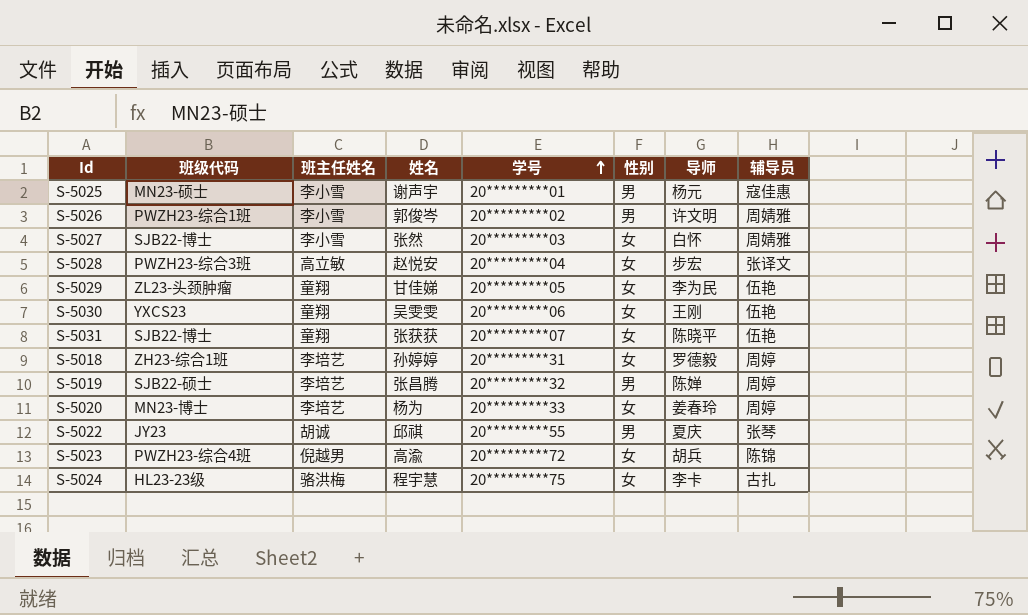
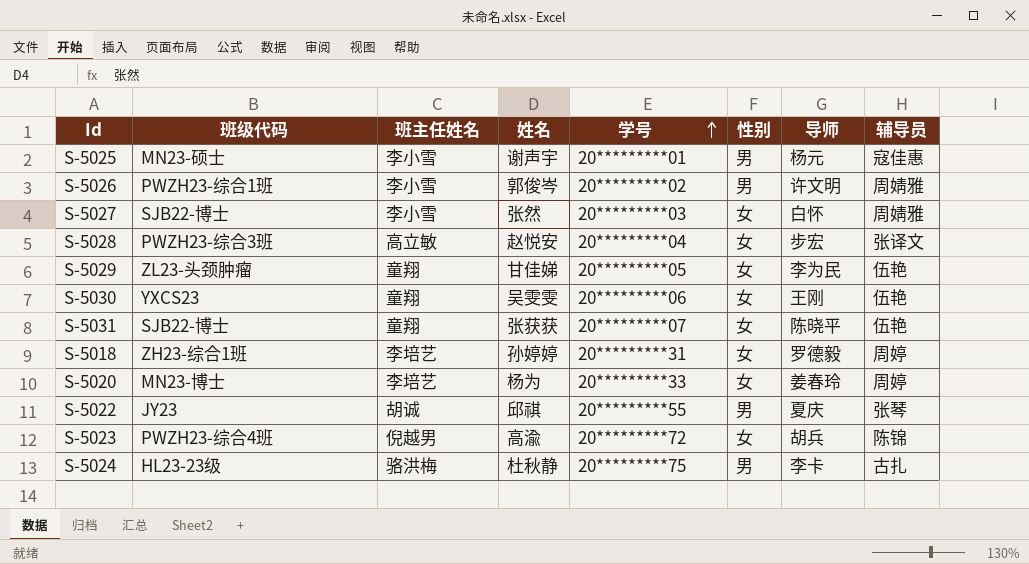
row S-5019: SJB22-硕士 | 李培艺 | 张昌腾 | 20*********32 | 男 | 陈婵 | 周婷 -> none
S-5024 | 姓名: 程宇慧 -> 杜秋静
S-5024 | 性别: 女 -> 男

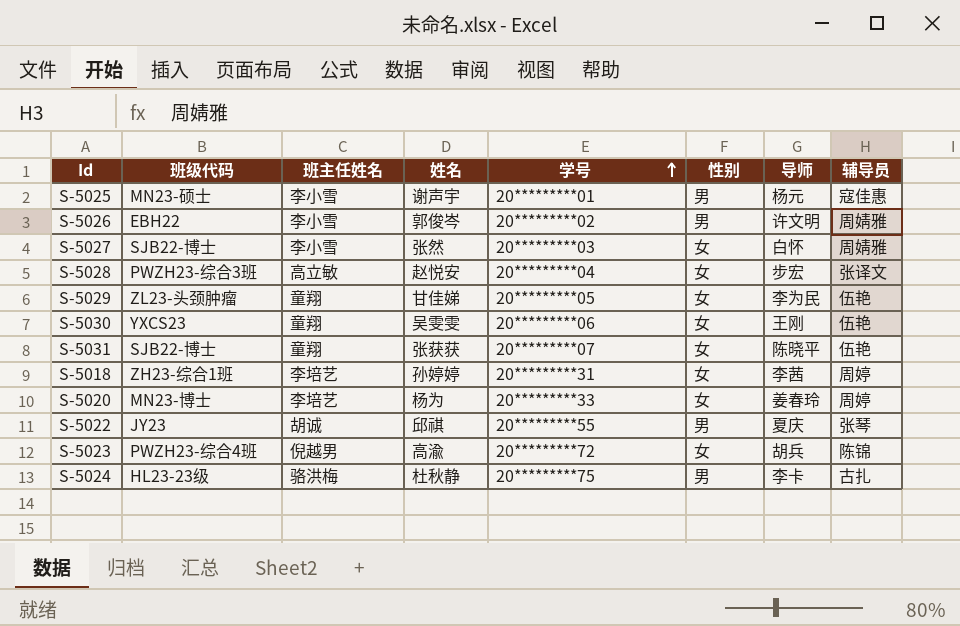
S-5026 | 班级代码: PWZH23-综合1班 -> EBH22
S-5018 | 导师: 罗德毅 -> 李茜

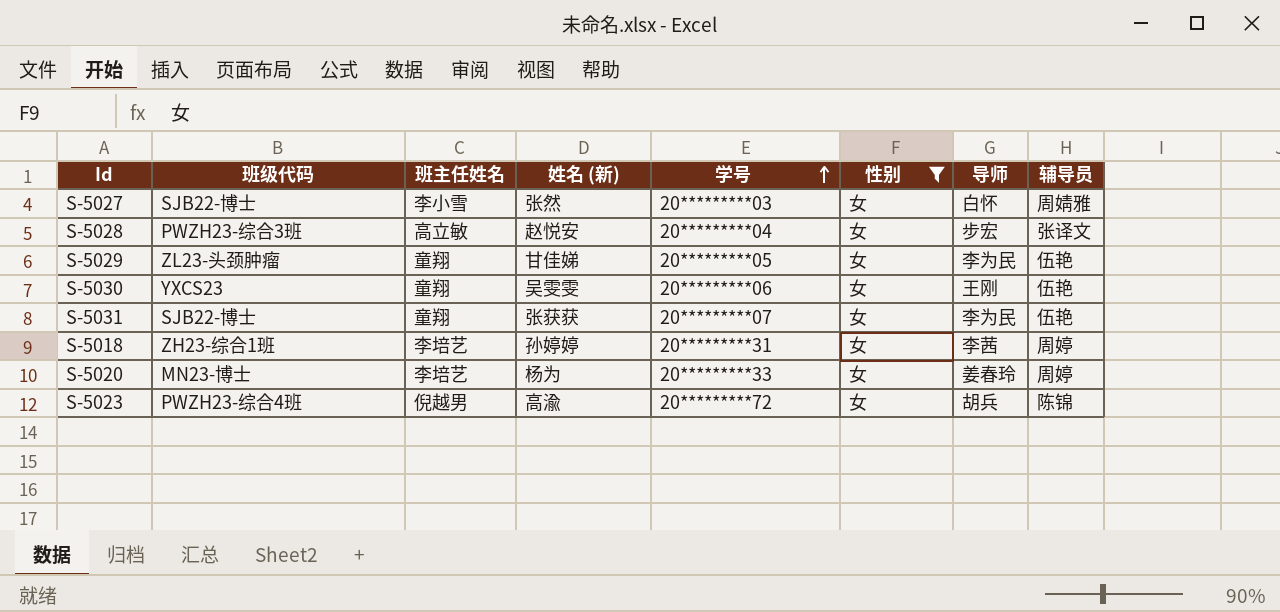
filter: none -> 性别 = 女
column name: 姓名 -> 姓名 (新)
S-5031 | 导师: 陈晓平 -> 李为民

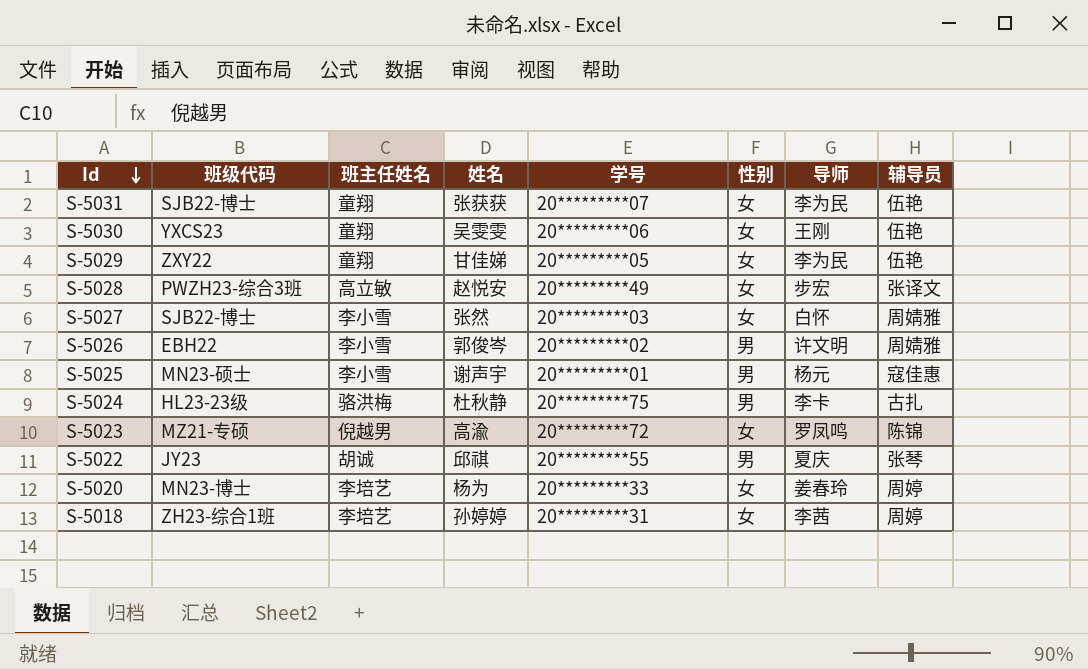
filter: 性别 = 女 -> none
row order: 学号 ascending -> Id descending
column name: 姓名 (新) -> 姓名
S-5029 | 班级代码: ZL23-头颈肿瘤 -> ZXY22
S-5028 | 学号: 20*********04 -> 20*********49
S-5023 | 班级代码: PWZH23-综合4班 -> MZ21-专硕
S-5023 | 导师: 胡兵 -> 罗凤鸣

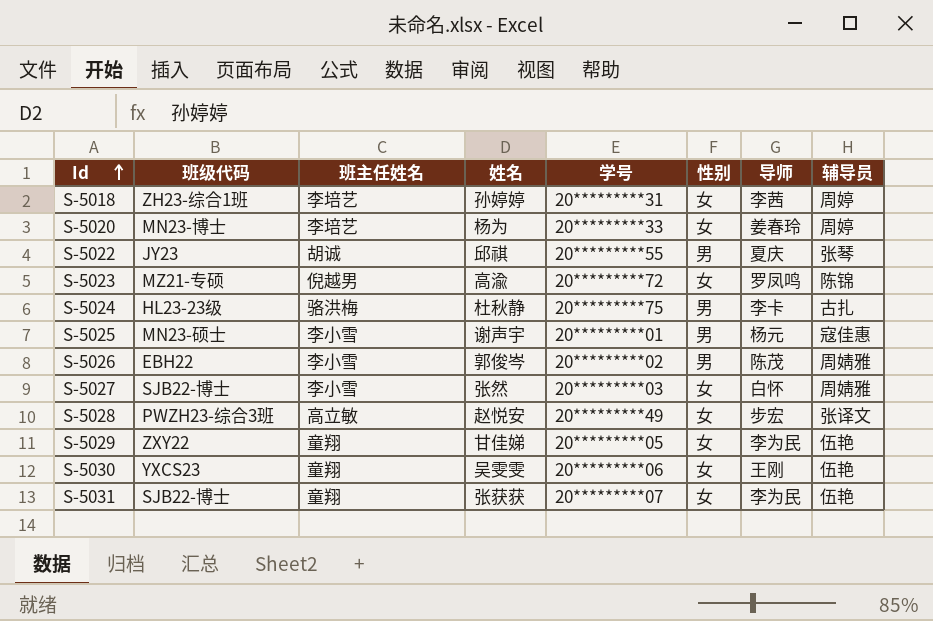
row order: Id descending -> Id ascending
S-5026 | 导师: 许文明 -> 陈茂

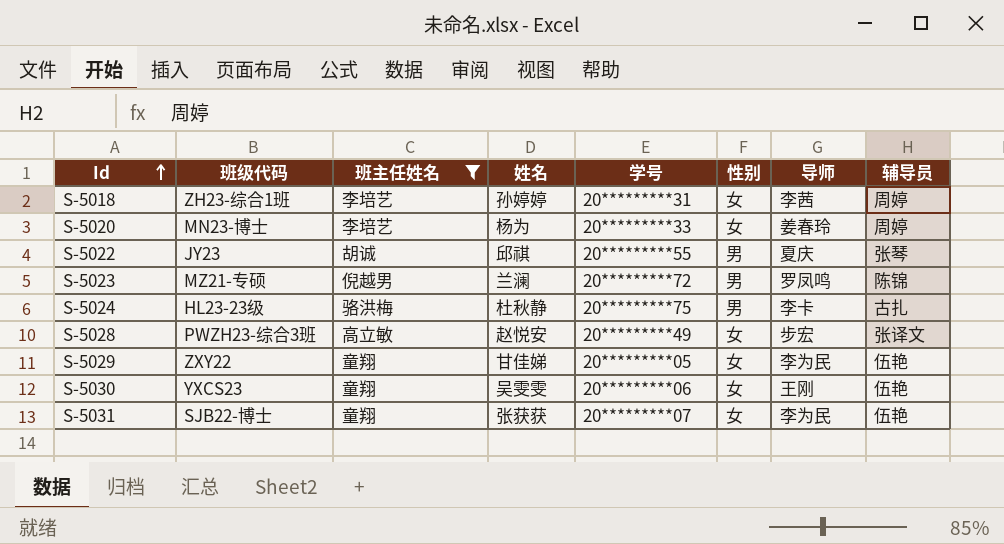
filter: none -> 班主任姓名 != 李小雪
S-5023 | 姓名: 高渝 -> 兰澜
S-5023 | 性别: 女 -> 男

